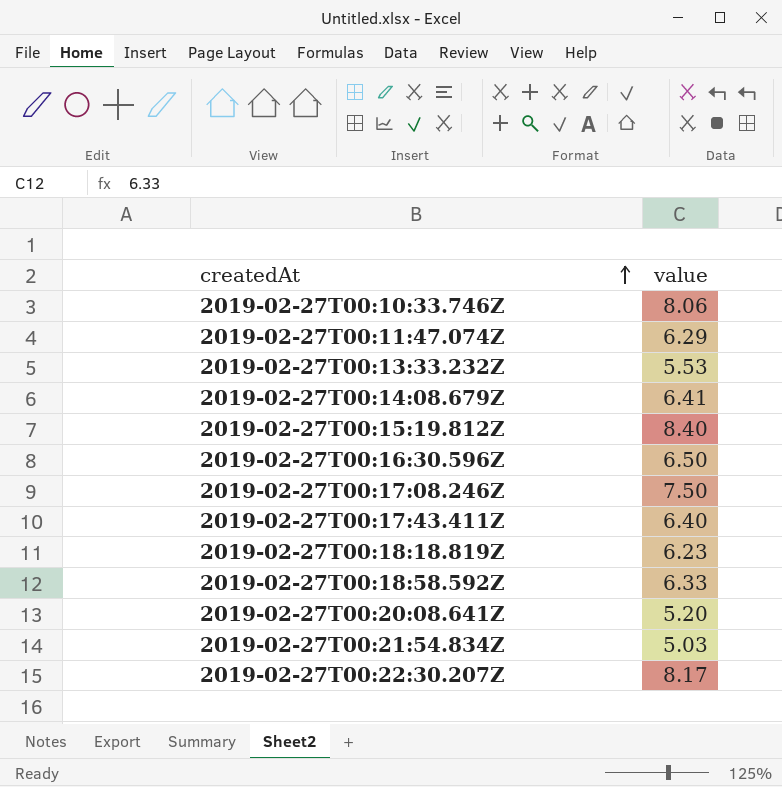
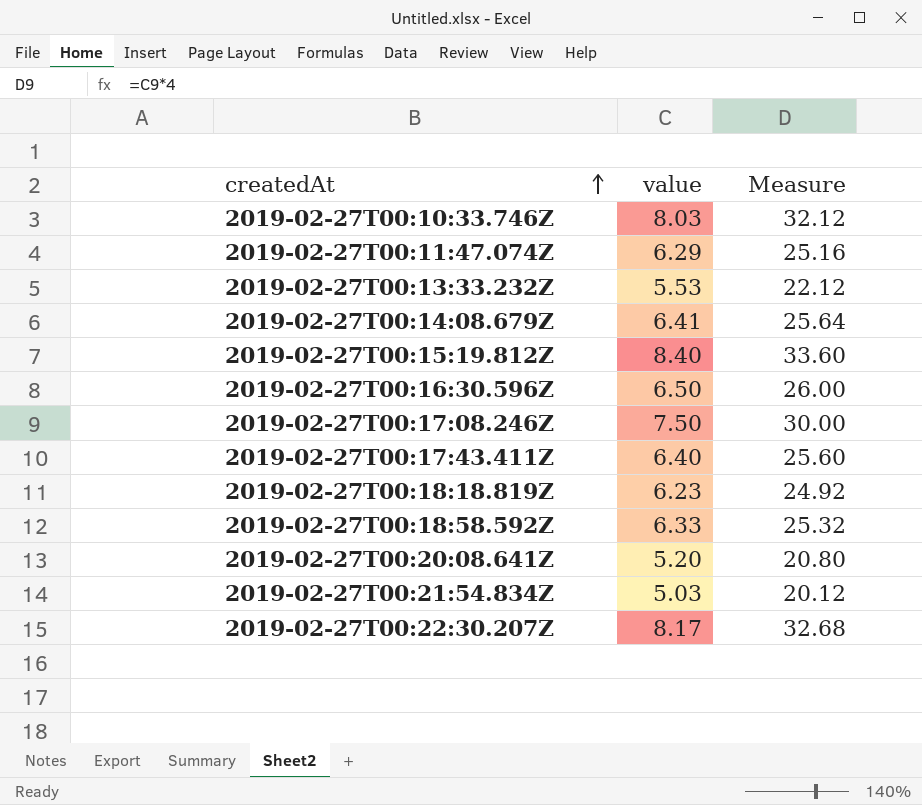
column Measure | formula: none -> [value] * 4
2019-02-27T00:10:33.746Z | value: 8.06 -> 8.03

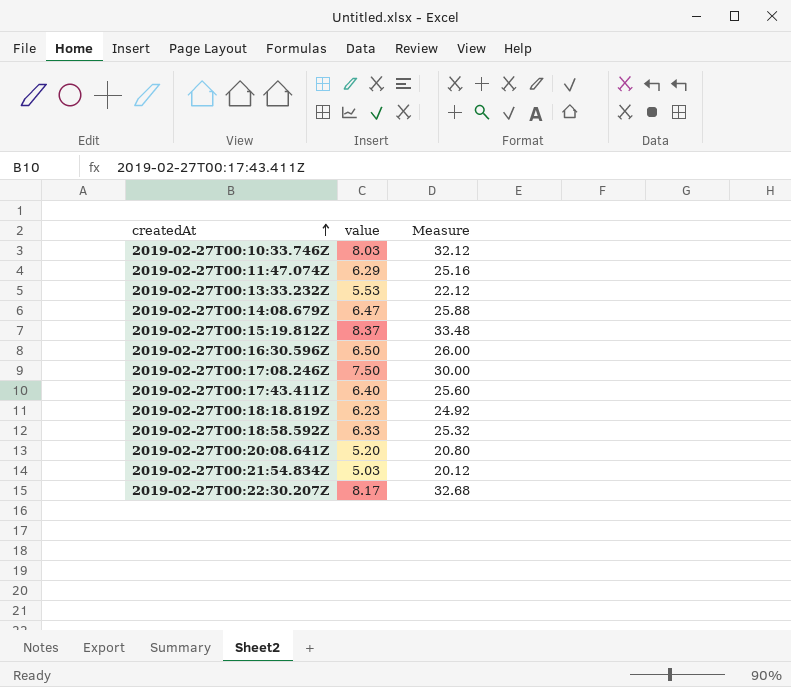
2019-02-27T00:14:08.679Z | value: 6.41 -> 6.47
2019-02-27T00:14:08.679Z | Measure: 25.64 -> 25.88
2019-02-27T00:15:19.812Z | value: 8.40 -> 8.37
2019-02-27T00:15:19.812Z | Measure: 33.60 -> 33.48

